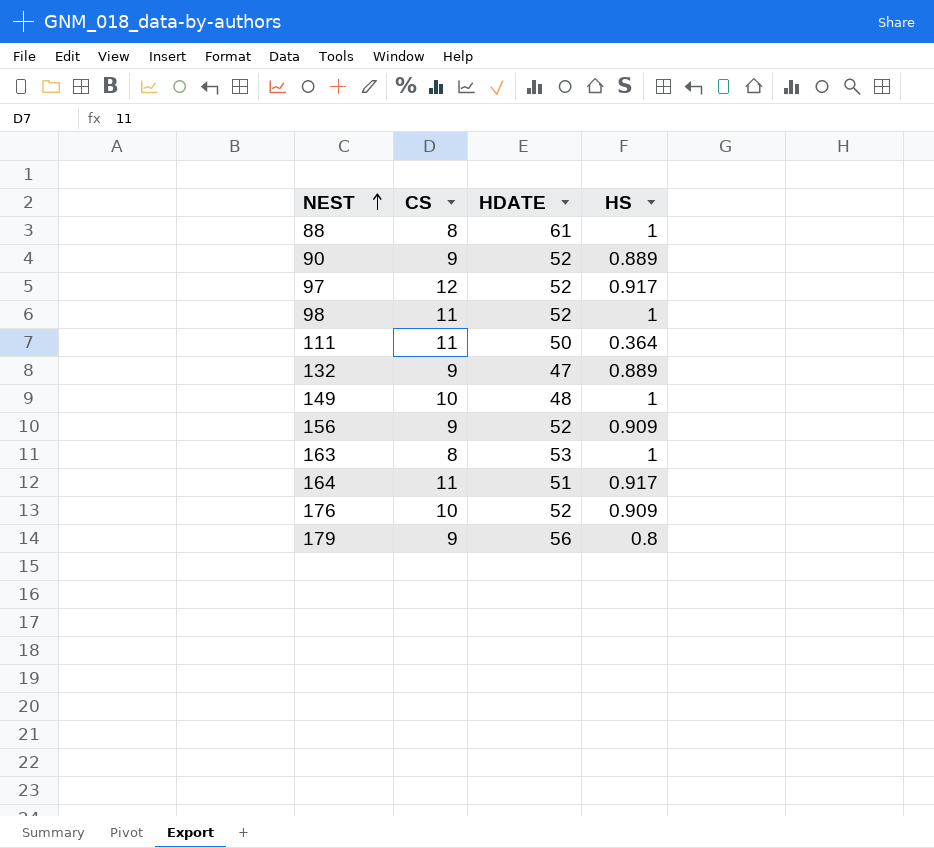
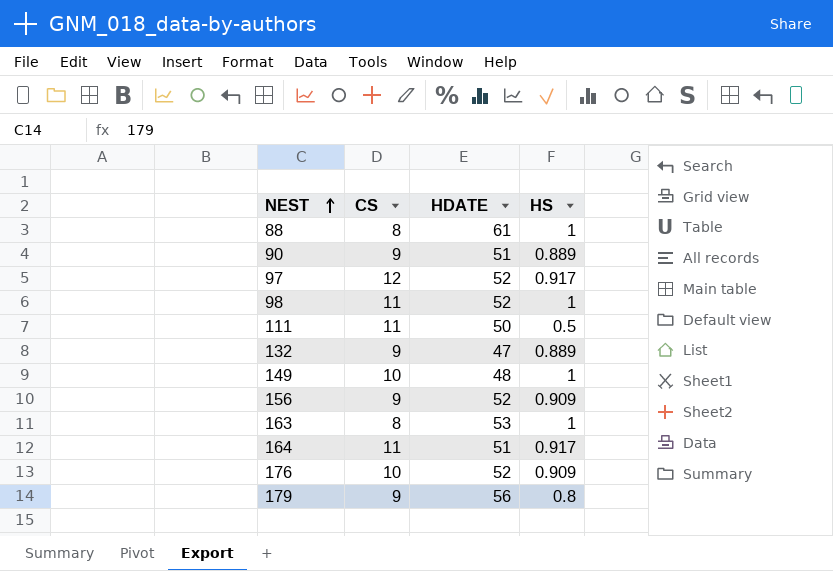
90 | HDATE: 52 -> 51
111 | HS: 0.364 -> 0.5

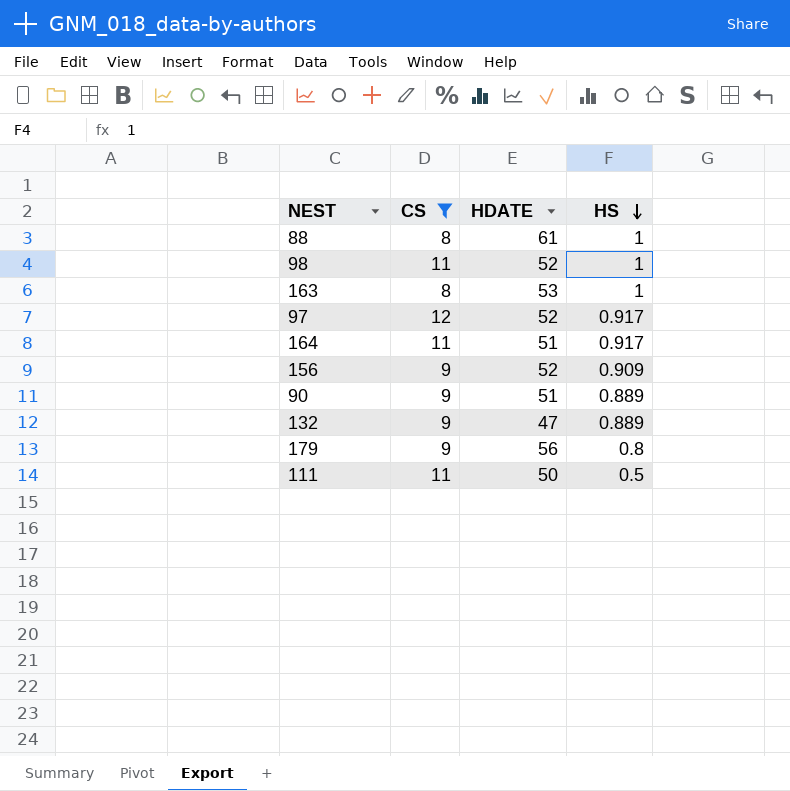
filter: none -> CS != 10
row order: NEST ascending -> HS descending

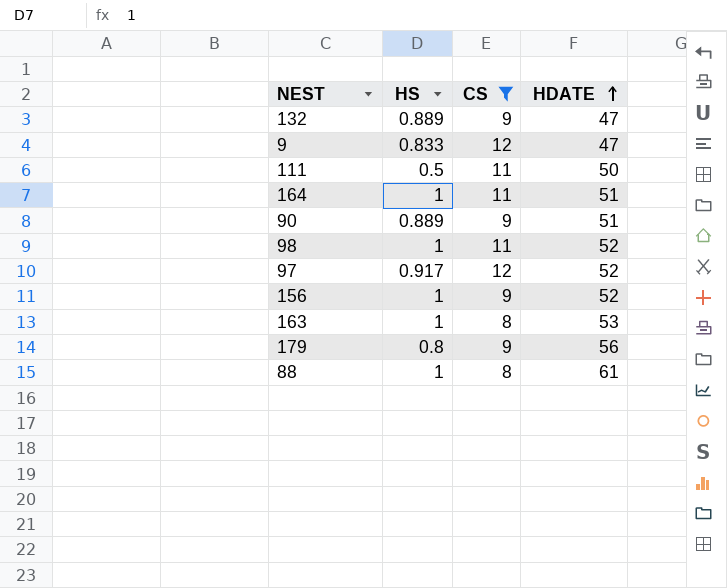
row order: HS descending -> HDATE ascending
column HS | position: 4 -> 2
row 9: none -> 0.833 | 12 | 47
164 | HS: 0.917 -> 1
156 | HS: 0.909 -> 1

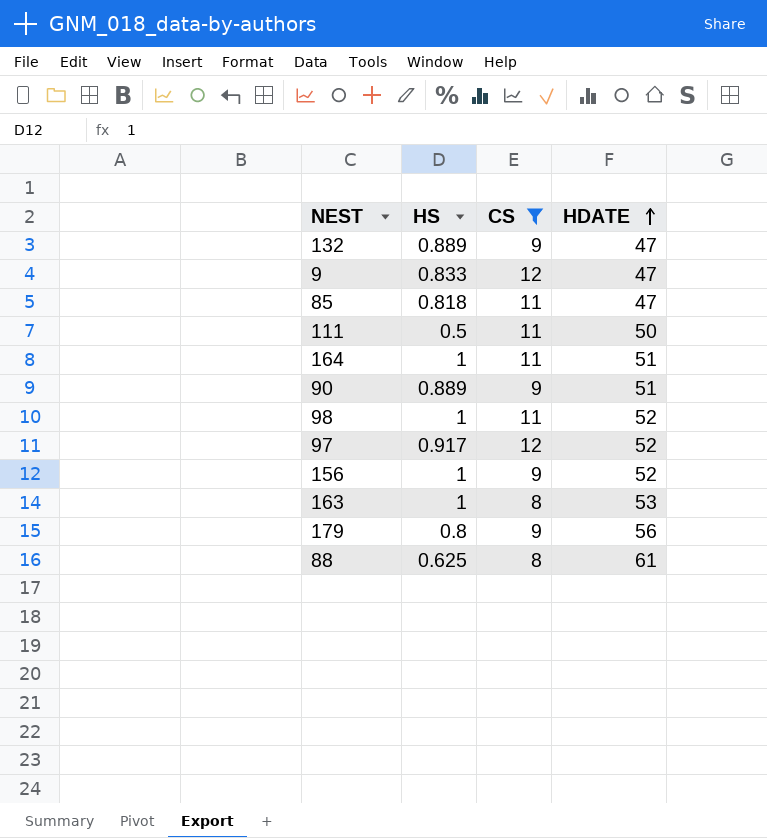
row 85: none -> 0.818 | 11 | 47
88 | HS: 1 -> 0.625

